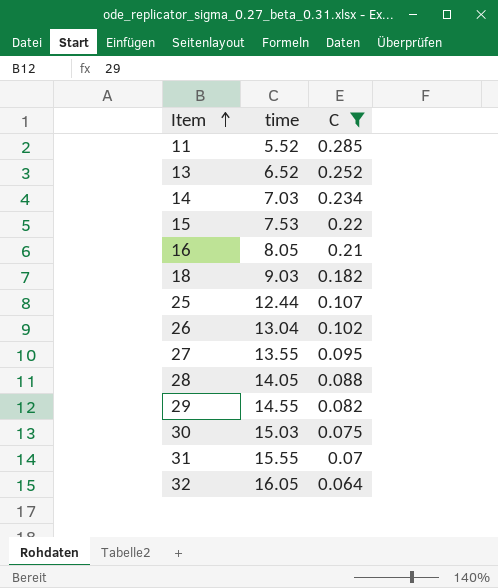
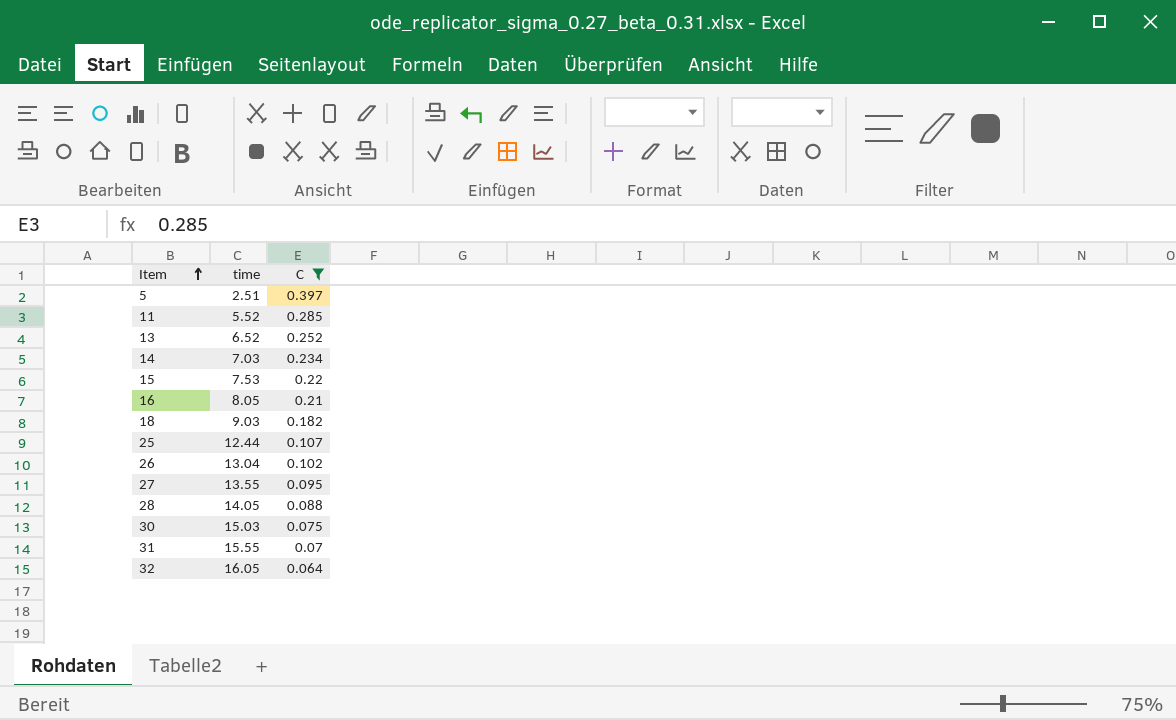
row 29: 14.55 | 0.082 -> none
row 5: none -> 2.51 | 0.397

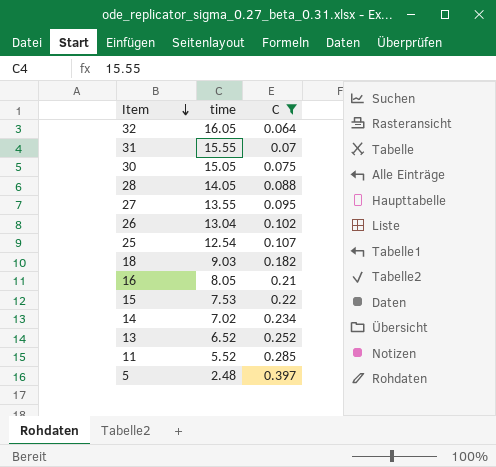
row order: Item ascending -> Item descending
30 | time: 15.03 -> 15.05
25 | time: 12.44 -> 12.54
14 | time: 7.03 -> 7.02
5 | time: 2.51 -> 2.48

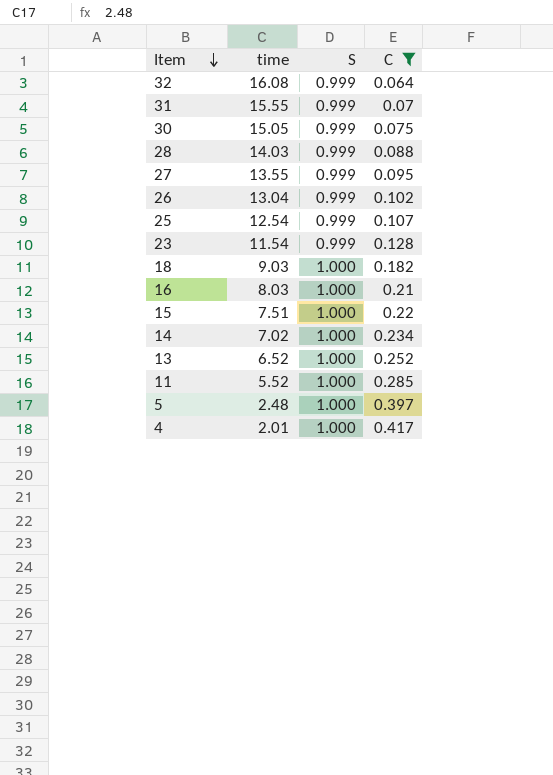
column S | position: none -> 3
32 | time: 16.05 -> 16.08
28 | time: 14.05 -> 14.03
row 23: none -> 11.54 | 0.999 | 0.128
16 | time: 8.05 -> 8.03
15 | time: 7.53 -> 7.51
row 4: none -> 2.01 | 1.000 | 0.417

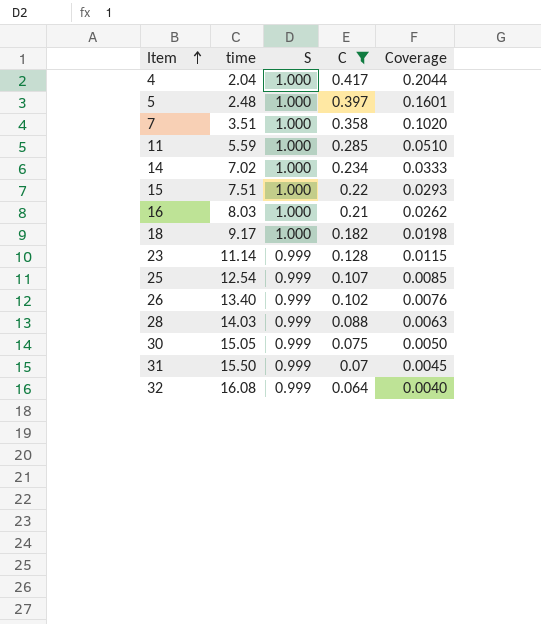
row order: Item descending -> Item ascending
column Coverage | formula: none -> [C] / [time]
row 27: 13.55 | 0.999 | 0.095 -> none
row 13: 6.52 | 1.000 | 0.252 -> none
4 | time: 2.01 -> 2.04
row 7: none -> 3.51 | 1.000 | 0.358 | 0.1020
11 | time: 5.52 -> 5.59
18 | time: 9.03 -> 9.17
23 | time: 11.54 -> 11.14
26 | time: 13.04 -> 13.40
31 | time: 15.55 -> 15.50

